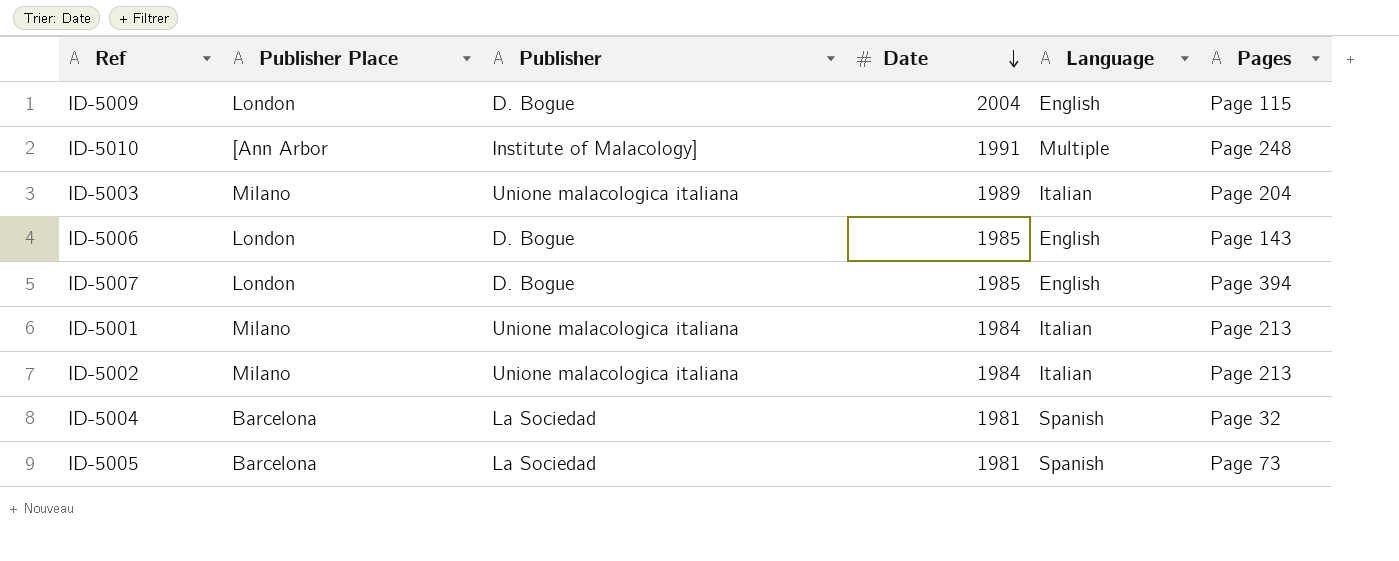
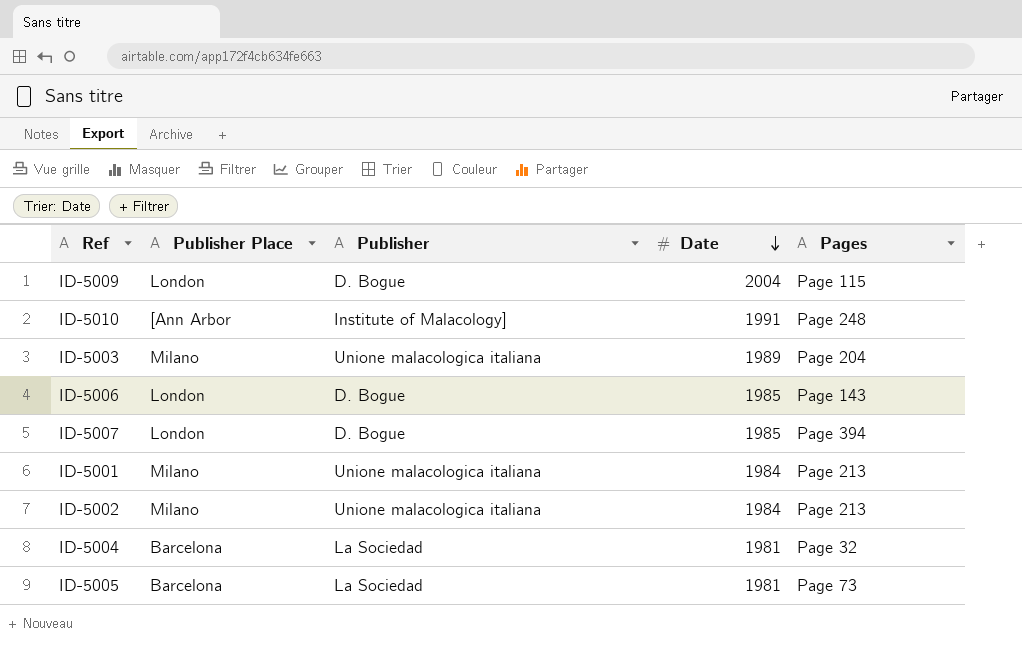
column Language | position: 5 -> none

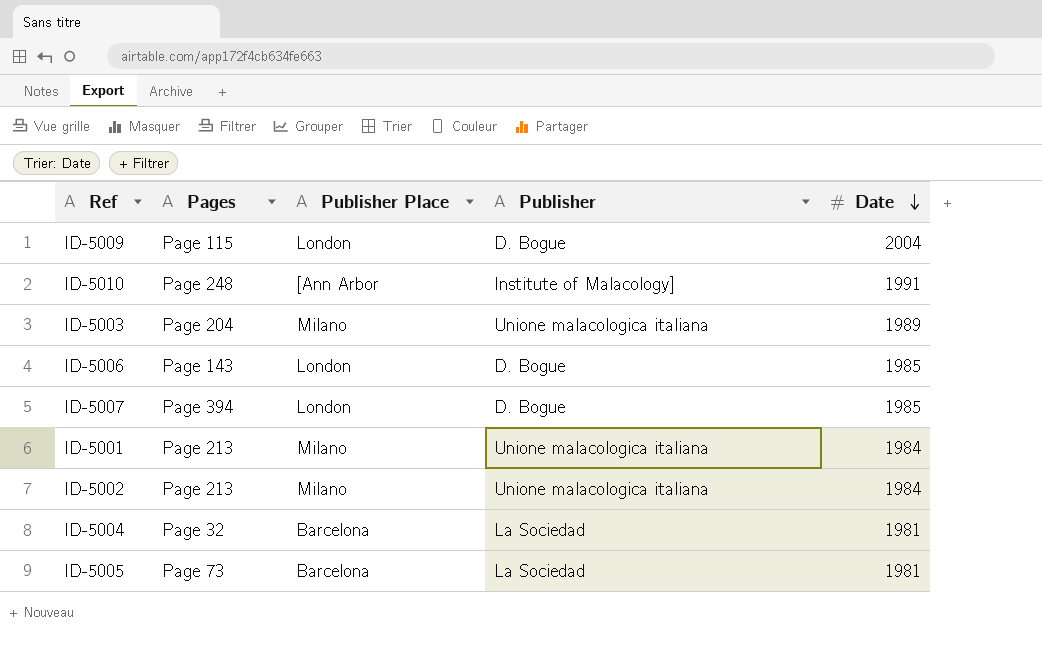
column Pages | position: 5 -> 2

